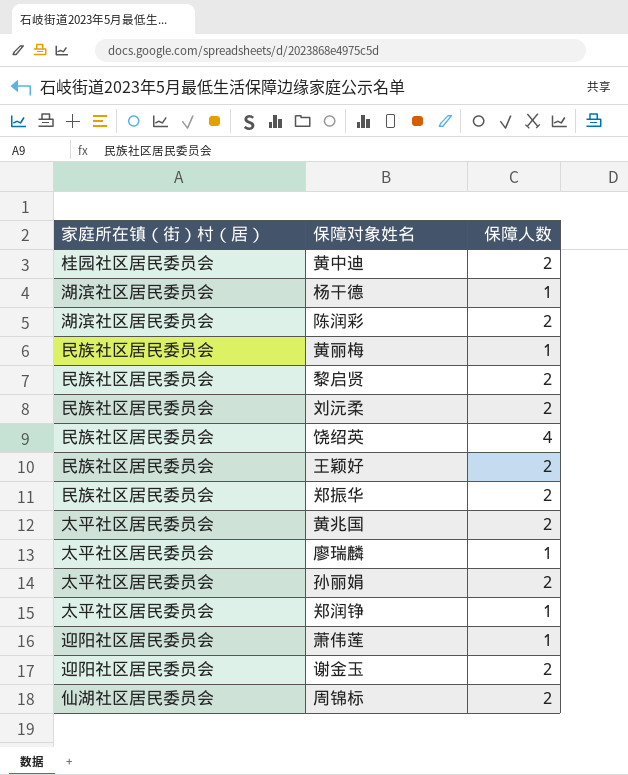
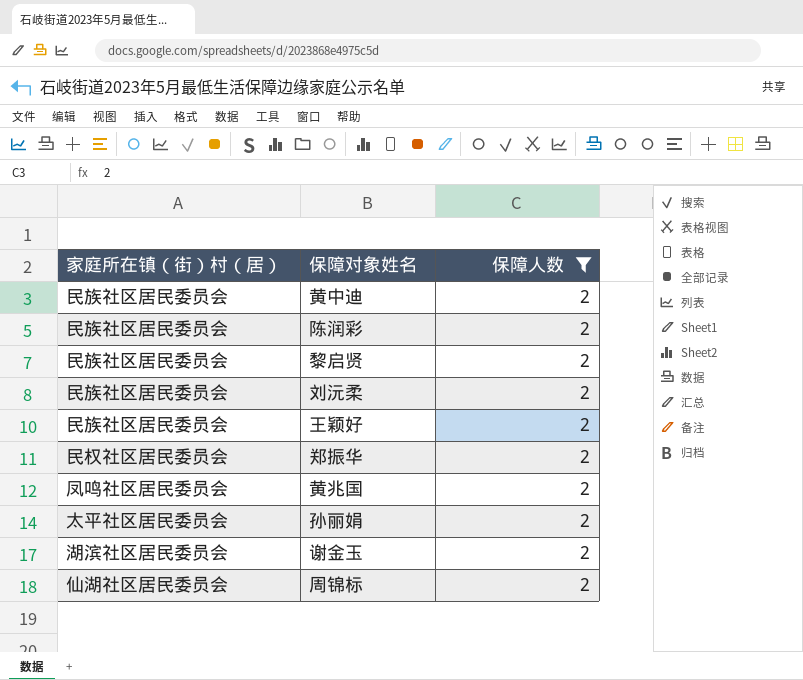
filter: none -> 保障人数 = 2
黄中迪 | 家庭所在镇（街）村（居）: 桂园社区居民委员会 -> 民族社区居民委员会
陈润彩 | 家庭所在镇（街）村（居）: 湖滨社区居民委员会 -> 民族社区居民委员会
郑振华 | 家庭所在镇（街）村（居）: 民族社区居民委员会 -> 民权社区居民委员会
黄兆国 | 家庭所在镇（街）村（居）: 太平社区居民委员会 -> 凤鸣社区居民委员会
谢金玉 | 家庭所在镇（街）村（居）: 迎阳社区居民委员会 -> 湖滨社区居民委员会

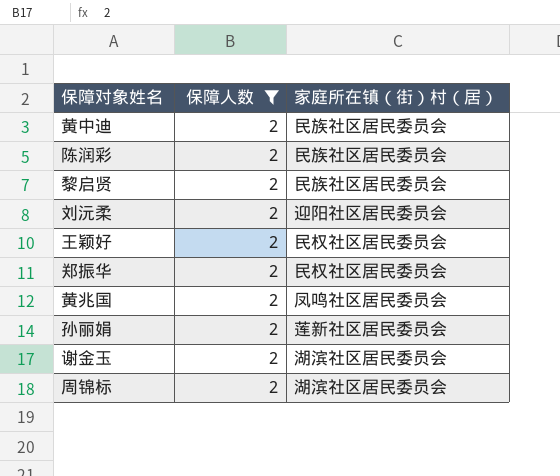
column 家庭所在镇（街）村（居） | position: 1 -> 3
刘沅柔 | 家庭所在镇（街）村（居）: 民族社区居民委员会 -> 迎阳社区居民委员会
王颖好 | 家庭所在镇（街）村（居）: 民族社区居民委员会 -> 民权社区居民委员会
孙丽娟 | 家庭所在镇（街）村（居）: 太平社区居民委员会 -> 莲新社区居民委员会
周锦标 | 家庭所在镇（街）村（居）: 仙湖社区居民委员会 -> 湖滨社区居民委员会

